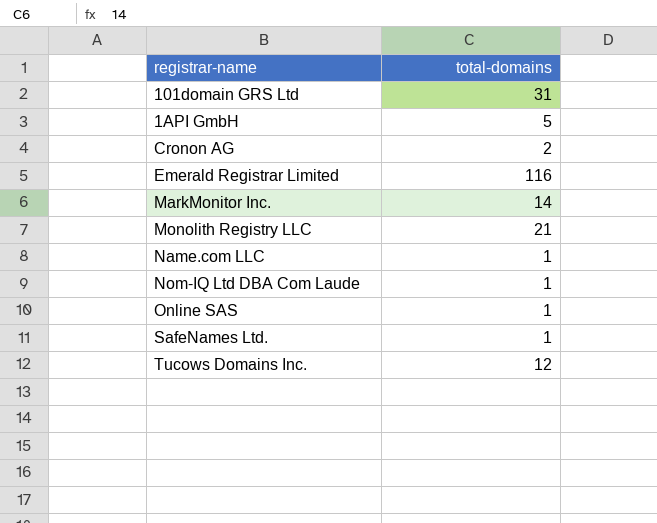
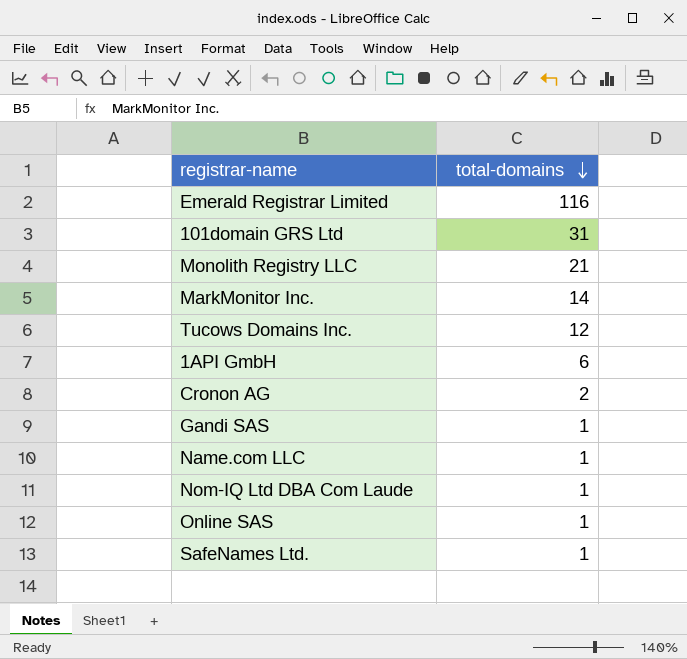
row order: none -> total-domains descending
1API GmbH | total-domains: 5 -> 6
row Gandi SAS: none -> 1

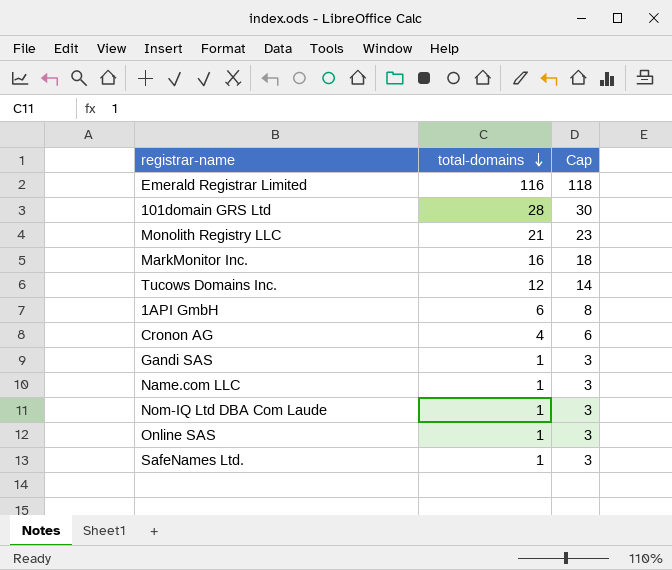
column Cap | formula: none -> [total-domains] + 2
101domain GRS Ltd | total-domains: 31 -> 28
MarkMonitor Inc. | total-domains: 14 -> 16
Cronon AG | total-domains: 2 -> 4

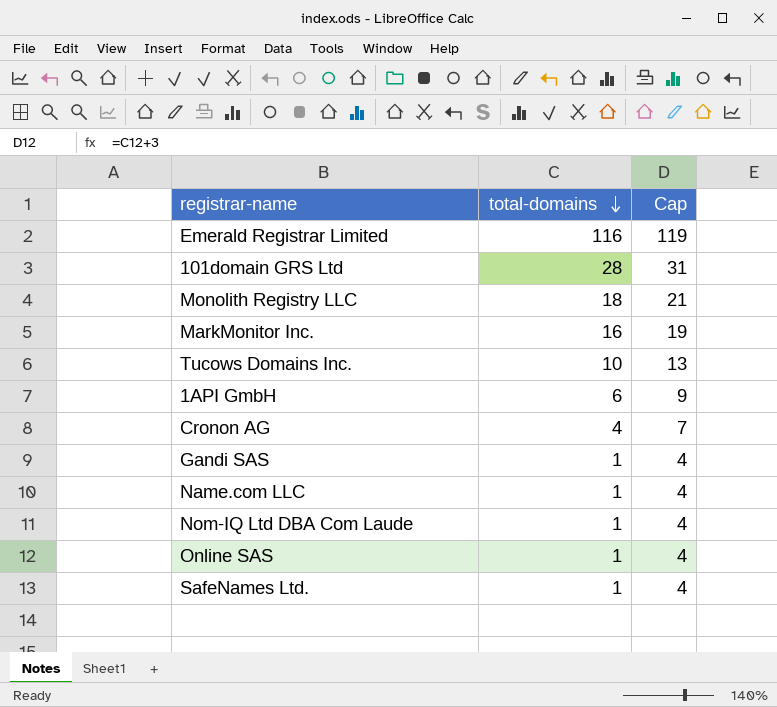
column Cap | formula: [total-domains] + 2 -> [total-domains] + 3
Monolith Registry LLC | total-domains: 21 -> 18
Tucows Domains Inc. | total-domains: 12 -> 10

